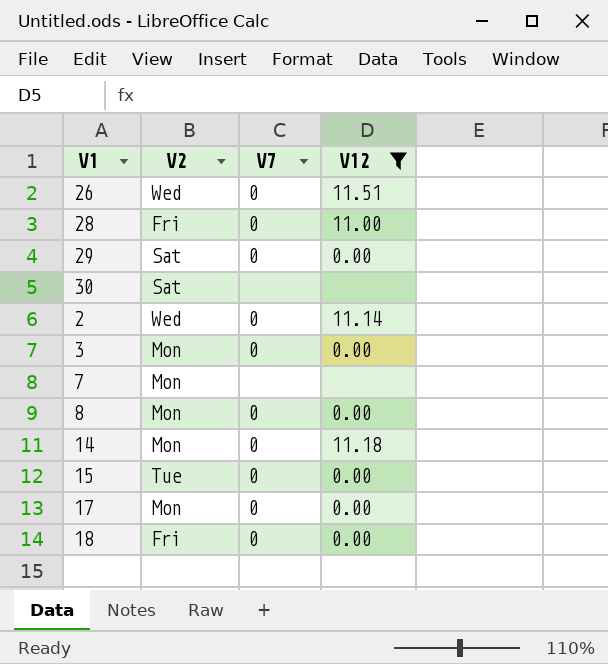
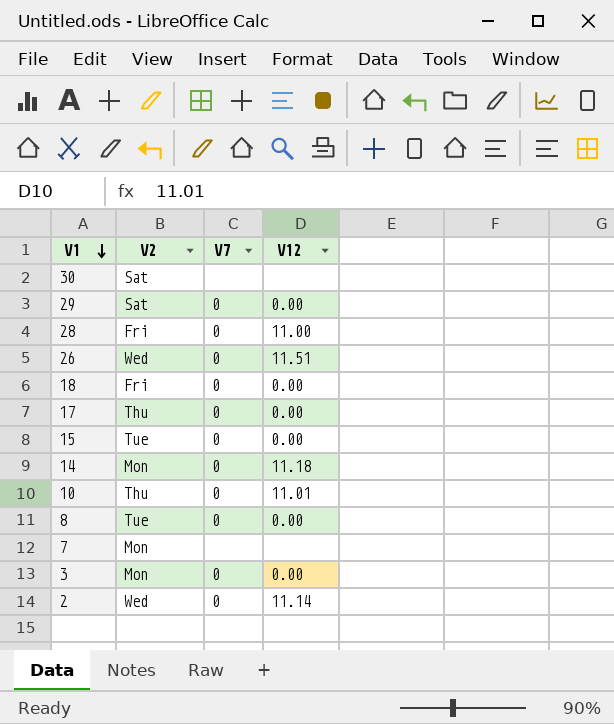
filter: V12 != 11.01 -> none
row order: none -> V1 descending
17 | V2: Mon -> Thu
8 | V2: Mon -> Tue

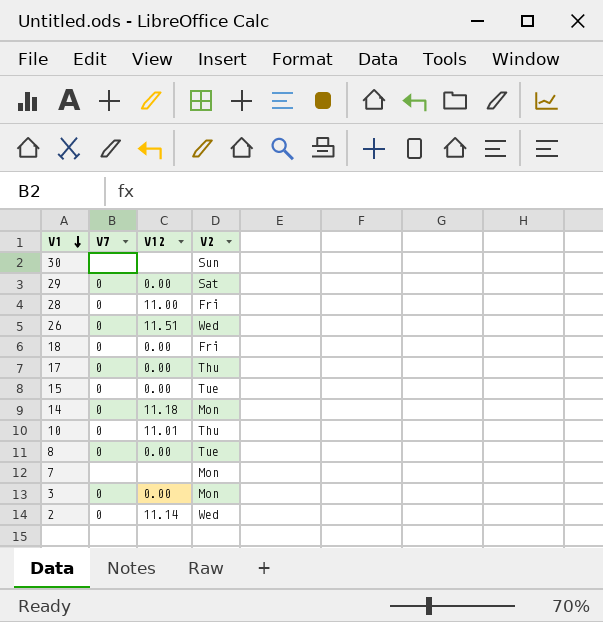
column V2 | position: 2 -> 4
30 | V2: Sat -> Sun

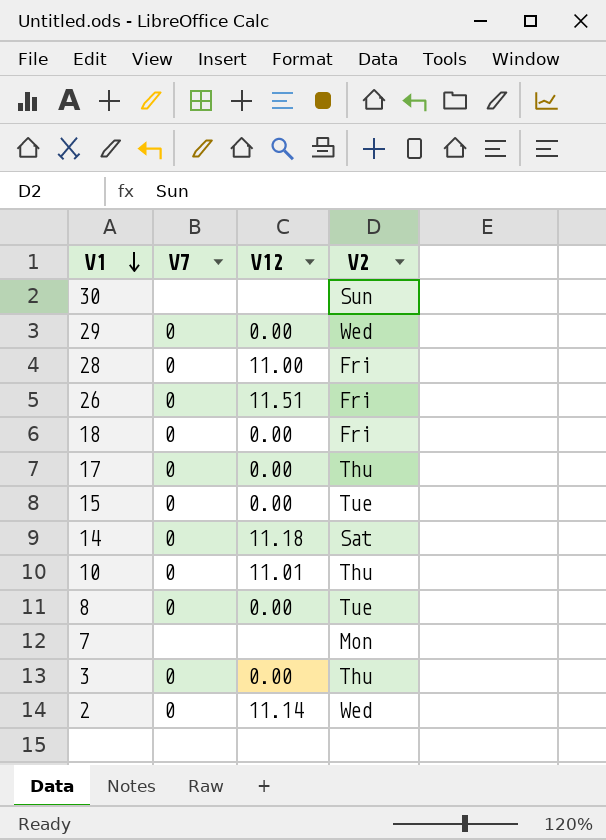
29 | V2: Sat -> Wed
26 | V2: Wed -> Fri
14 | V2: Mon -> Sat
3 | V2: Mon -> Thu

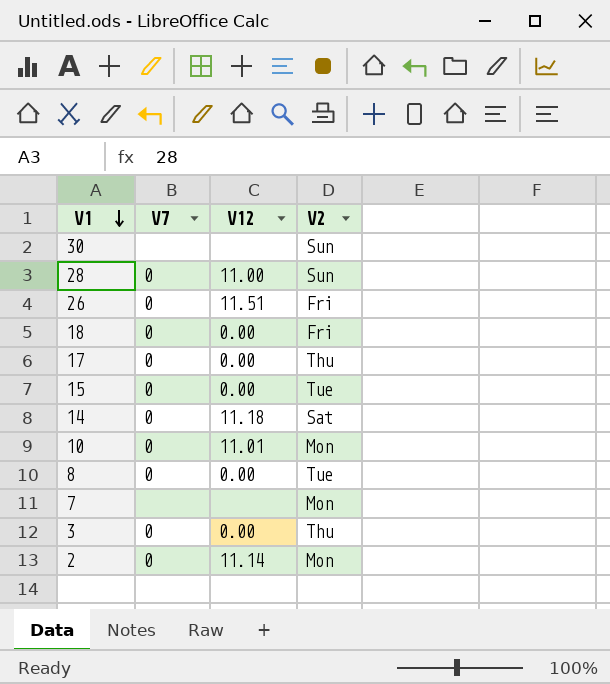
row 29: 0 | 0.00 | Wed -> none
28 | V2: Fri -> Sun
10 | V2: Thu -> Mon
2 | V2: Wed -> Mon

